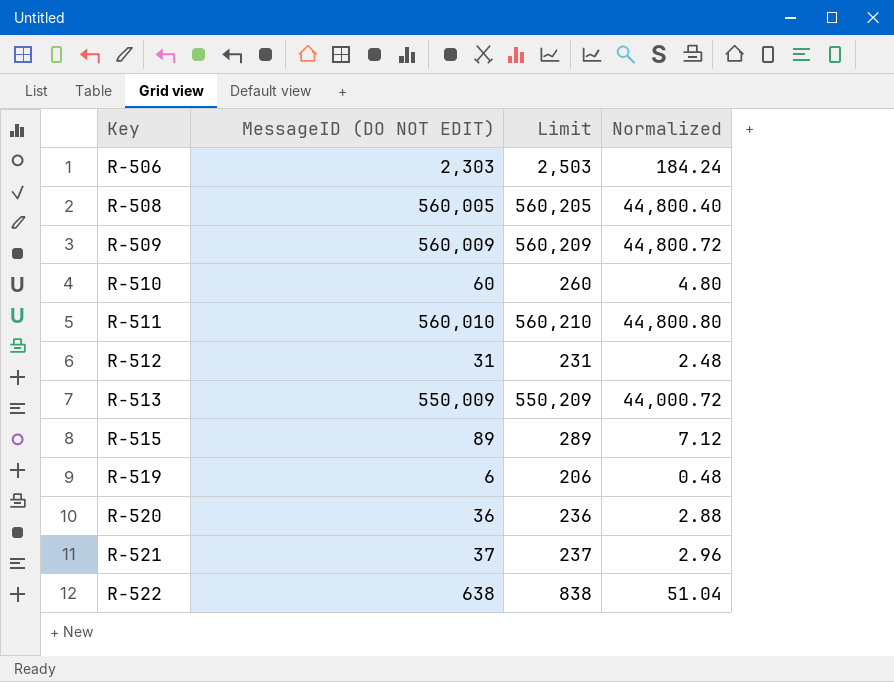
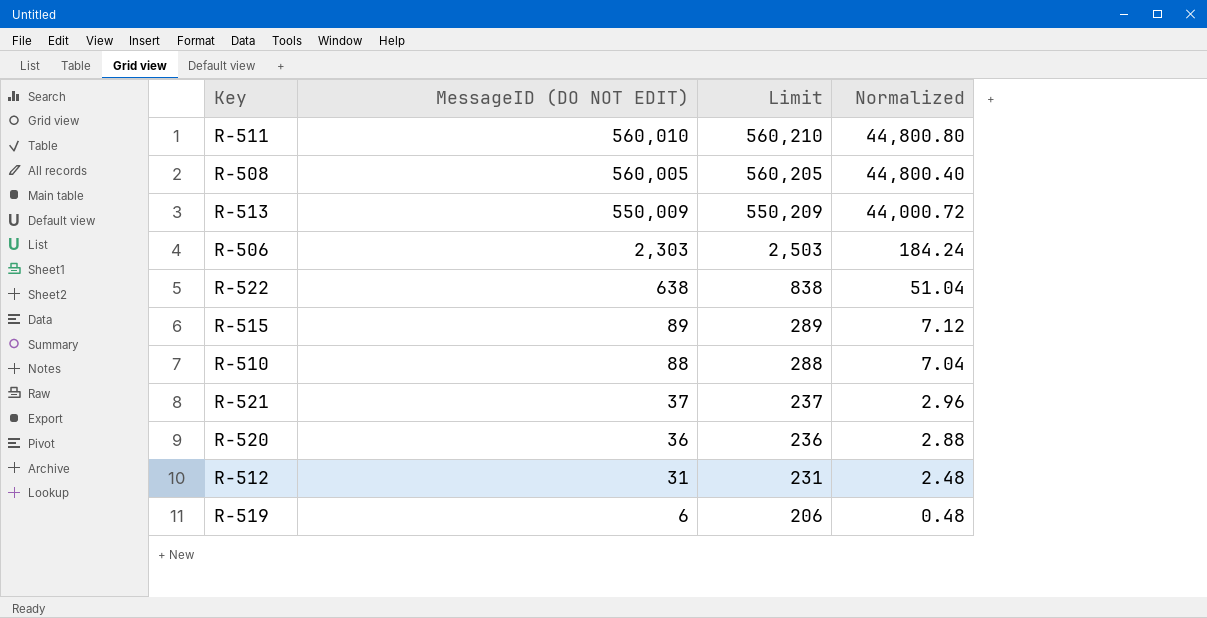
row order: Key ascending -> MessageID (DO NOT EDIT) descending
row R-509: 560,009 | 560,209 | 44,800.72 -> none
R-510 | MessageID (DO NOT EDIT): 60 -> 88
R-510 | Limit: 260 -> 288
R-510 | Normalized: 4.80 -> 7.04

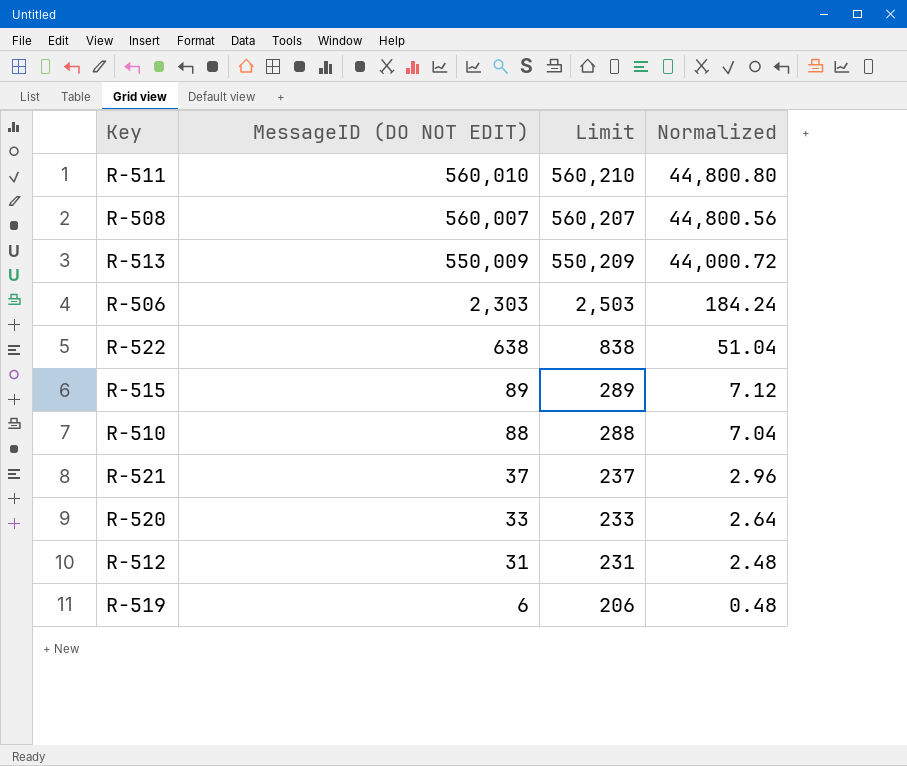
R-508 | MessageID (DO NOT EDIT): 560,005 -> 560,007
R-508 | Limit: 560,205 -> 560,207
R-508 | Normalized: 44,800.40 -> 44,800.56
R-520 | MessageID (DO NOT EDIT): 36 -> 33
R-520 | Limit: 236 -> 233
R-520 | Normalized: 2.88 -> 2.64

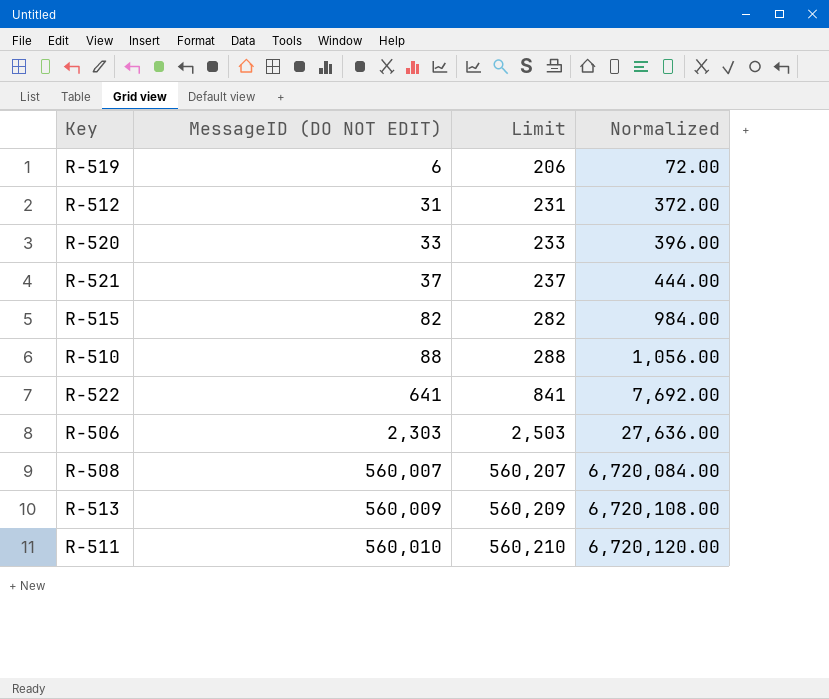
row order: MessageID (DO NOT EDIT) descending -> MessageID (DO NOT EDIT) ascending
column Normalized | formula: [MessageID (DO NOT EDIT)] * 0.08 -> [MessageID (DO NOT EDIT)] * 12
R-515 | MessageID (DO NOT EDIT): 89 -> 82
R-515 | Limit: 289 -> 282
R-522 | MessageID (DO NOT EDIT): 638 -> 641
R-522 | Limit: 838 -> 841
R-513 | MessageID (DO NOT EDIT): 550,009 -> 560,009
R-513 | Limit: 550,209 -> 560,209

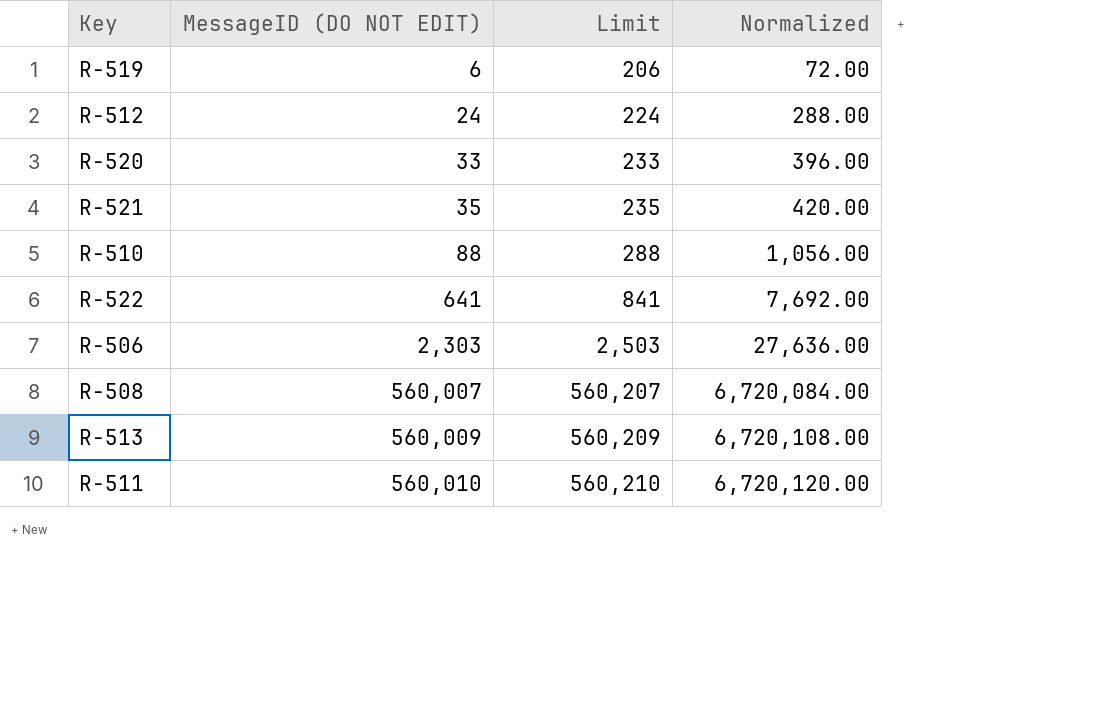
row R-515: 82 | 282 | 984.00 -> none
R-512 | MessageID (DO NOT EDIT): 31 -> 24
R-512 | Limit: 231 -> 224
R-512 | Normalized: 372.00 -> 288.00
R-521 | MessageID (DO NOT EDIT): 37 -> 35
R-521 | Limit: 237 -> 235
R-521 | Normalized: 444.00 -> 420.00

